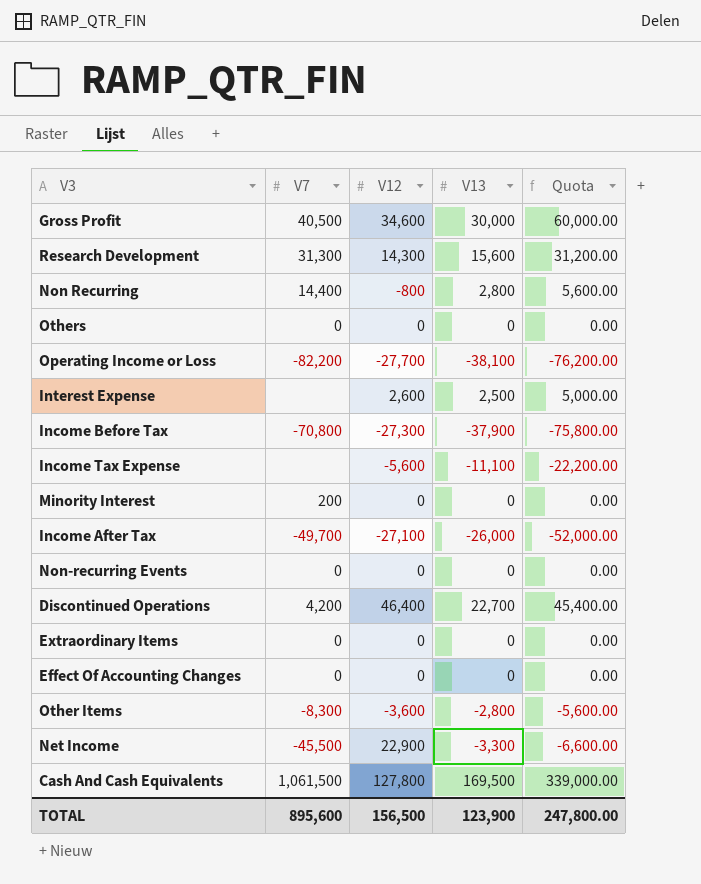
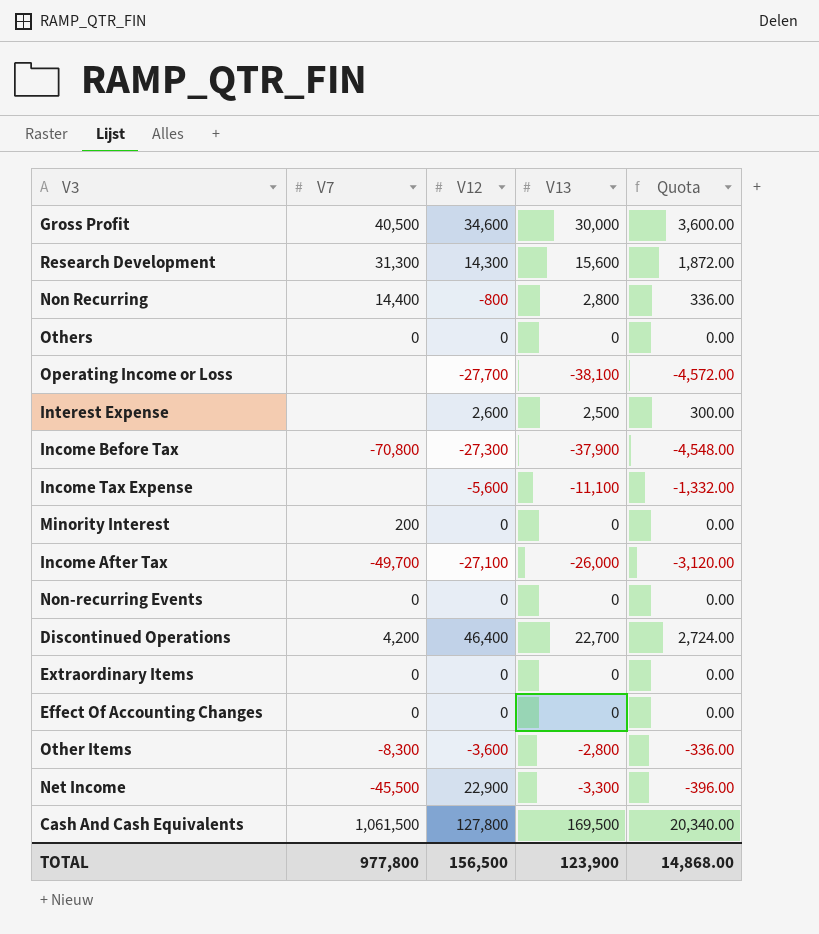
column Quota | formula: [V13] * 2 -> [V13] * 0.12
Operating Income or Loss | V7: -82,200 -> none
TOTAL | V7: 895,600 -> 977,800
TOTAL | Quota: 247,800.00 -> 14,868.00

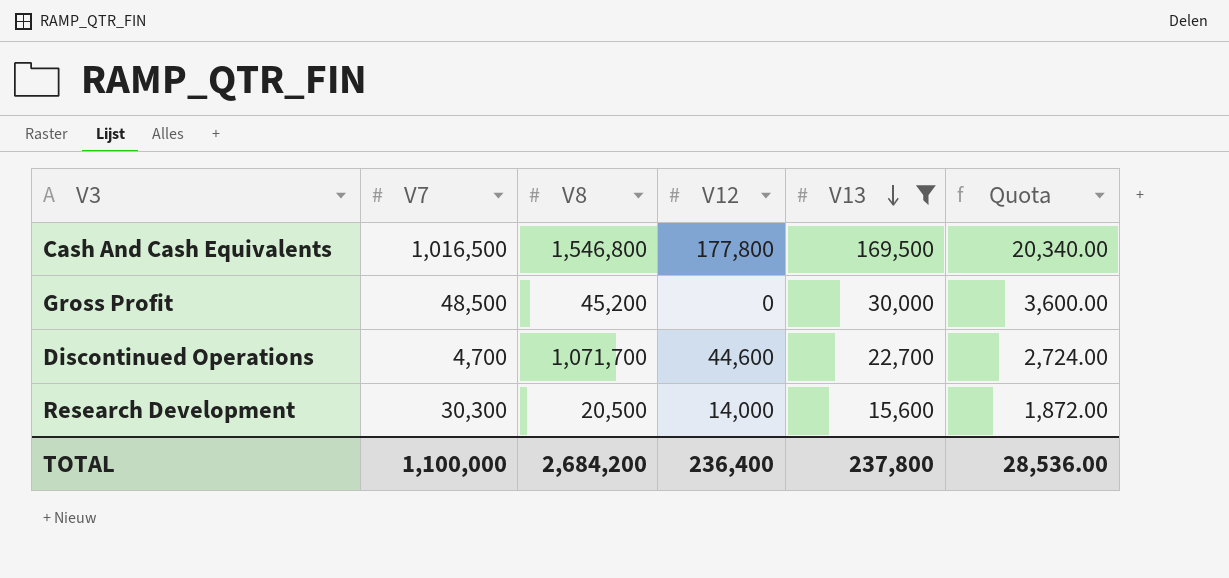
filter: none -> V13 >= 15,600
row order: none -> V13 descending
column V8 | position: none -> 3
Cash And Cash Equivalents | V7: 1,061,500 -> 1,016,500
Cash And Cash Equivalents | V12: 127,800 -> 177,800
Gross Profit | V7: 40,500 -> 48,500
Gross Profit | V12: 34,600 -> 0
Discontinued Operations | V7: 4,200 -> 4,700
Discontinued Operations | V12: 46,400 -> 44,600
Research Development | V7: 31,300 -> 30,300
Research Development | V12: 14,300 -> 14,000
TOTAL | V7: 977,800 -> 1,100,000
TOTAL | V12: 156,500 -> 236,400
TOTAL | V13: 123,900 -> 237,800
TOTAL | Quota: 14,868.00 -> 28,536.00

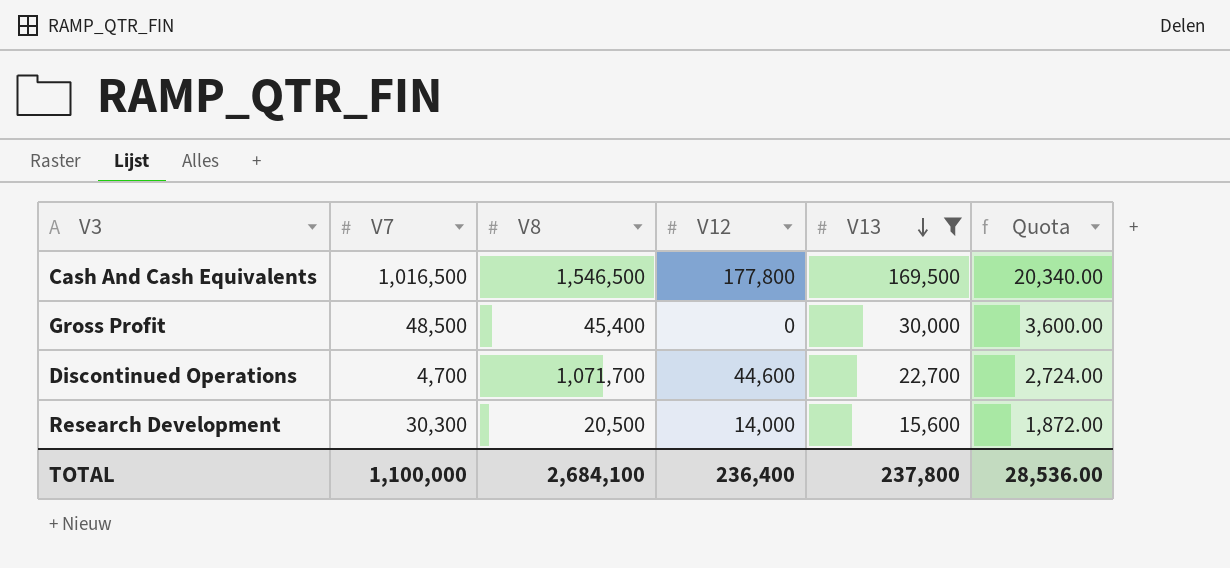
Cash And Cash Equivalents | V8: 1,546,800 -> 1,546,500
Gross Profit | V8: 45,200 -> 45,400
TOTAL | V8: 2,684,200 -> 2,684,100

